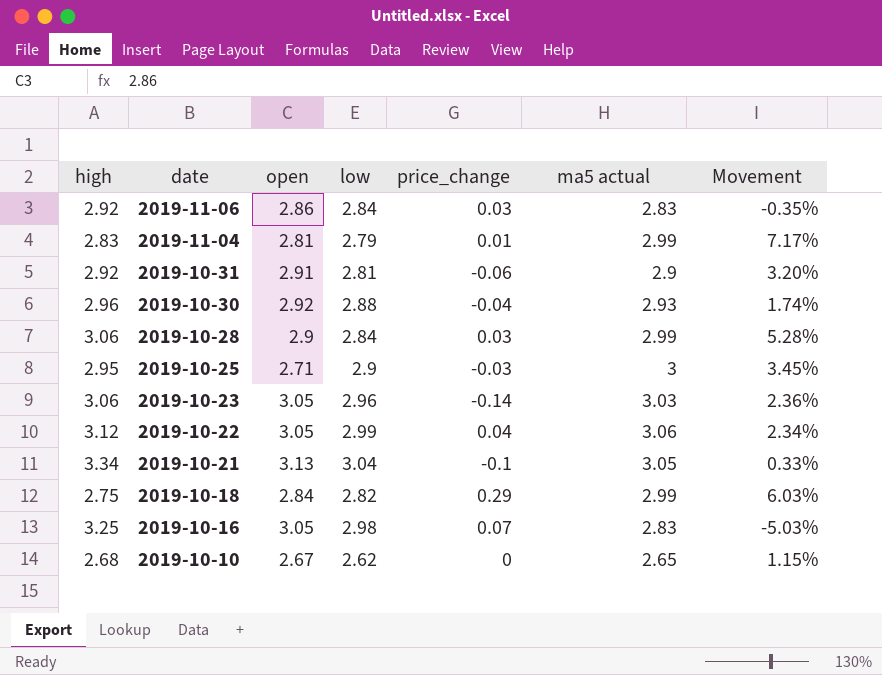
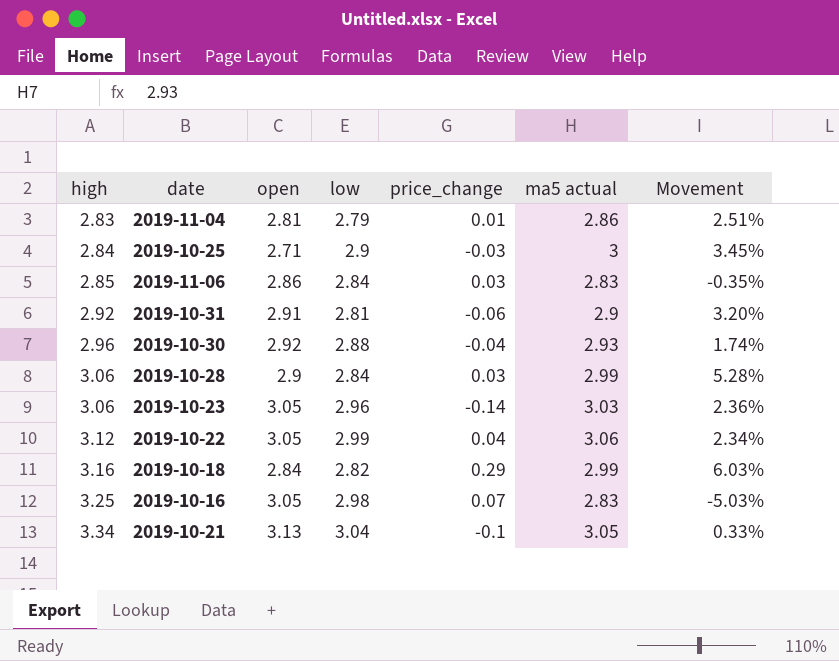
row order: date descending -> high ascending
row 2019-10-10: 2.68 | 2.67 | 2.62 | 0 | 2.65 | 1.15% -> none
2019-11-04 | ma5 actual: 2.99 -> 2.86
2019-11-04 | Movement: 7.17% -> 2.51%
2019-10-25 | high: 2.95 -> 2.84
2019-11-06 | high: 2.92 -> 2.85
2019-10-18 | high: 2.75 -> 3.16

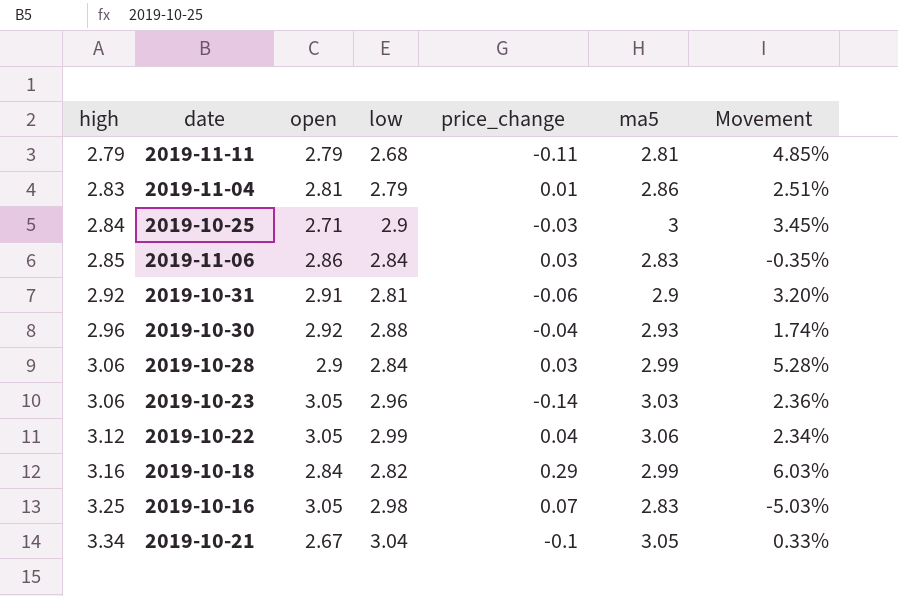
column name: ma5 actual -> ma5
row 2019-11-11: none -> 2.79 | 2.79 | 2.68 | -0.11 | 2.81 | 4.85%
2019-10-21 | open: 3.13 -> 2.67

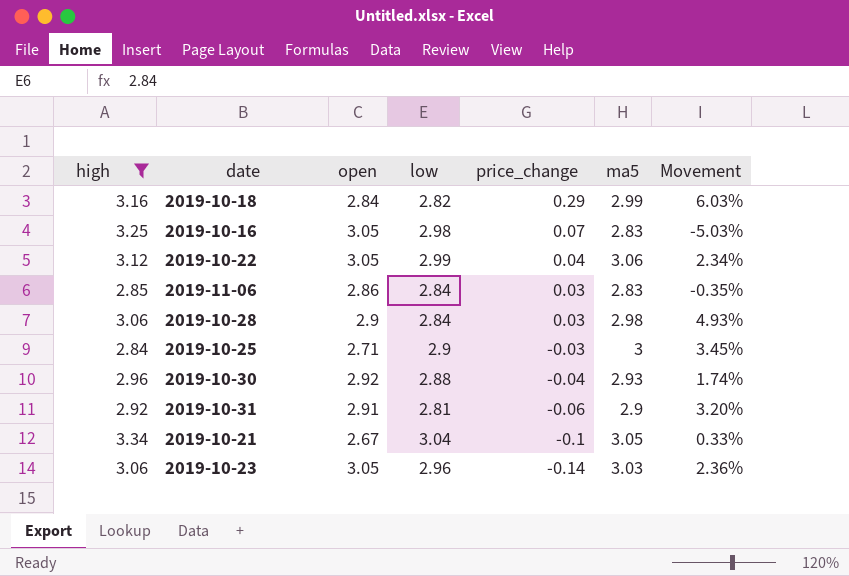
filter: none -> high >= 2.84
row order: high ascending -> price_change descending
2019-10-28 | ma5: 2.99 -> 2.98
2019-10-28 | Movement: 5.28% -> 4.93%

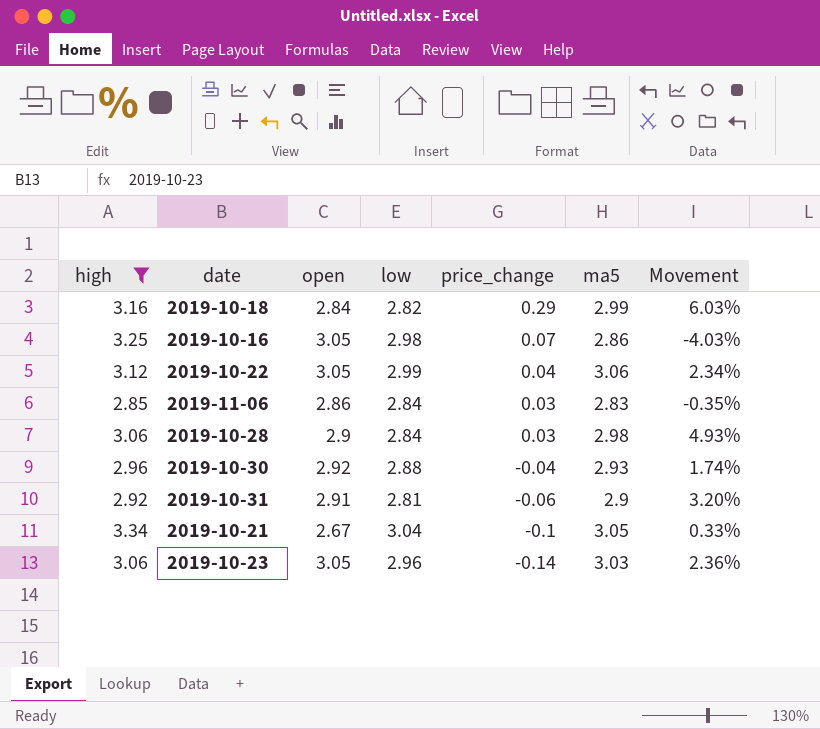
row 2019-10-25: 2.84 | 2.71 | 2.9 | -0.03 | 3 | 3.45% -> none
2019-10-16 | ma5: 2.83 -> 2.86
2019-10-16 | Movement: -5.03% -> -4.03%

